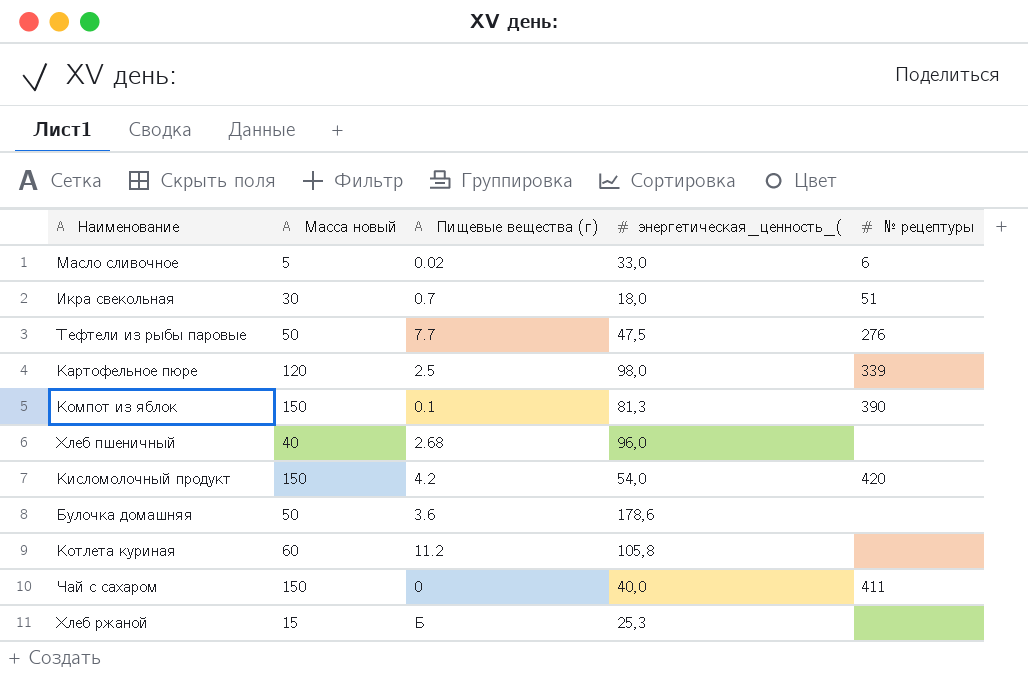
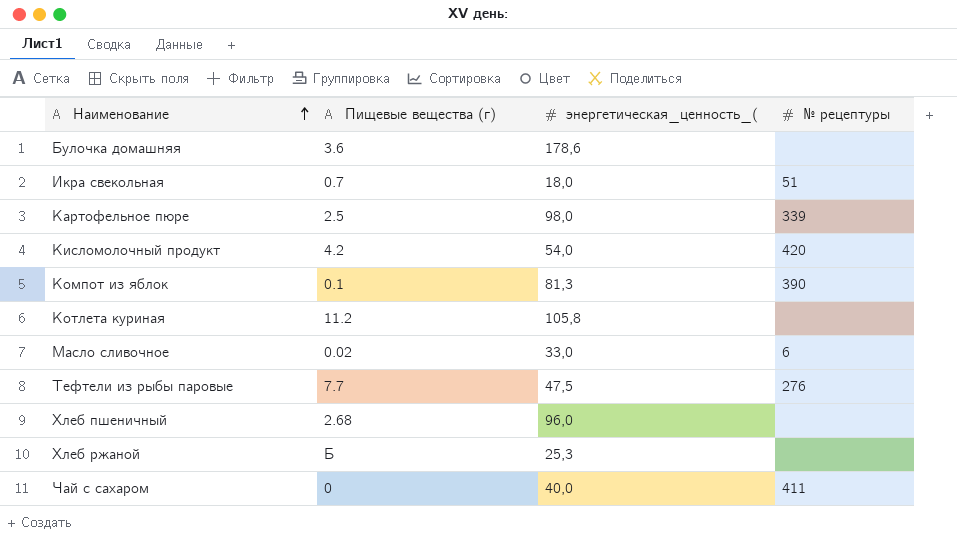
row order: none -> Наименование ascending
column Масса новый | position: 2 -> none

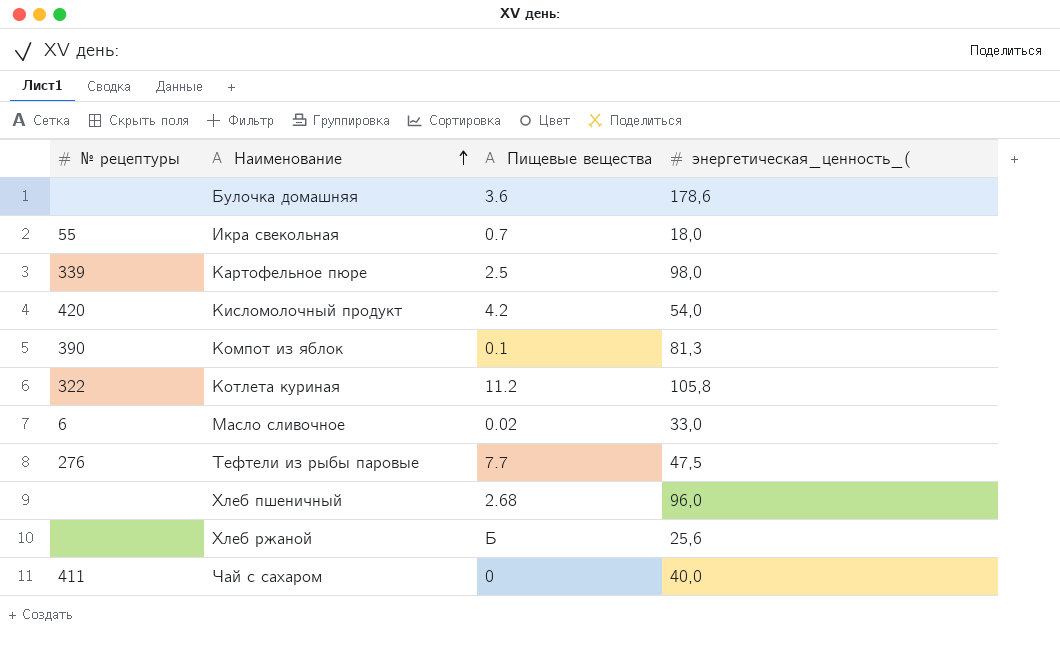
column № рецептуры | position: 4 -> 1
column name: Пищевые вещества (г) -> Пищевые вещества
Икра свекольная | № рецептуры: 51 -> 55
Котлета куриная | № рецептуры: none -> 322
Хлеб ржаной | энергетическая_ценность_(: 25,3 -> 25,6

